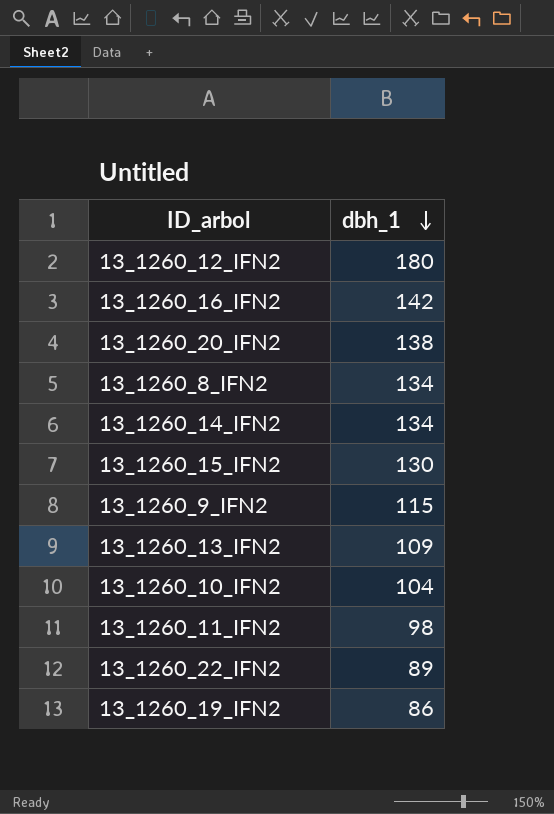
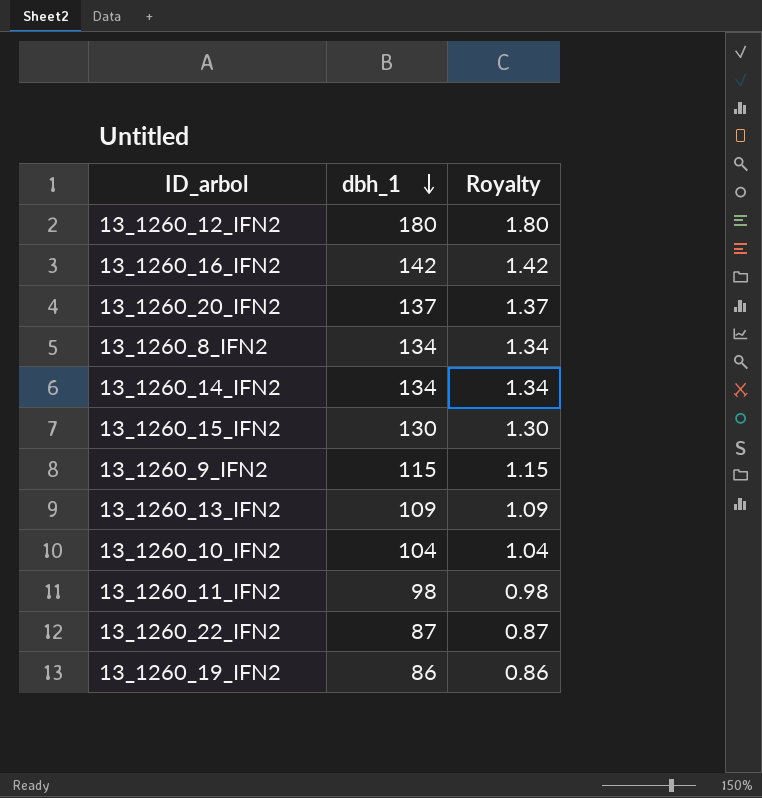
column Royalty | formula: none -> [dbh_1] * 0.01
13_1260_20_IFN2 | dbh_1: 138 -> 137
13_1260_22_IFN2 | dbh_1: 89 -> 87

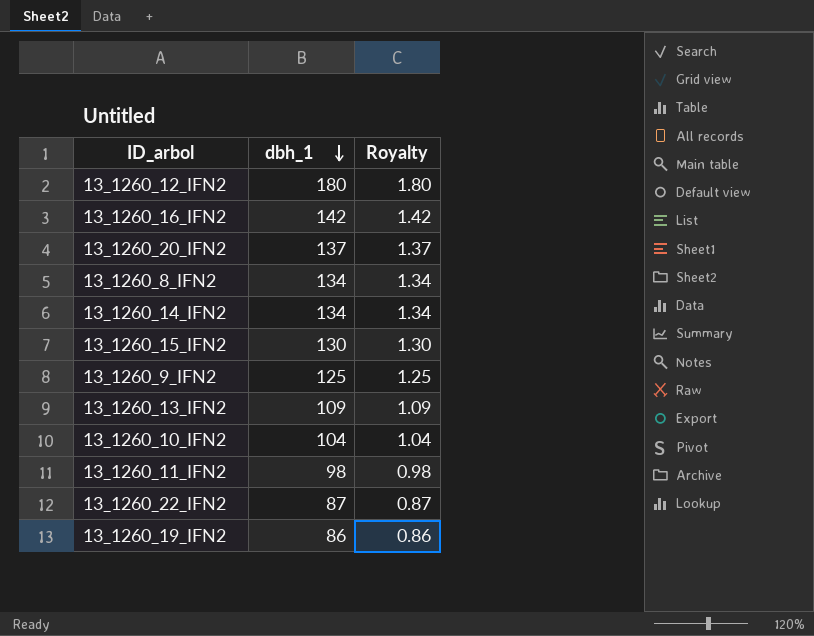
13_1260_9_IFN2 | dbh_1: 115 -> 125
13_1260_9_IFN2 | Royalty: 1.15 -> 1.25

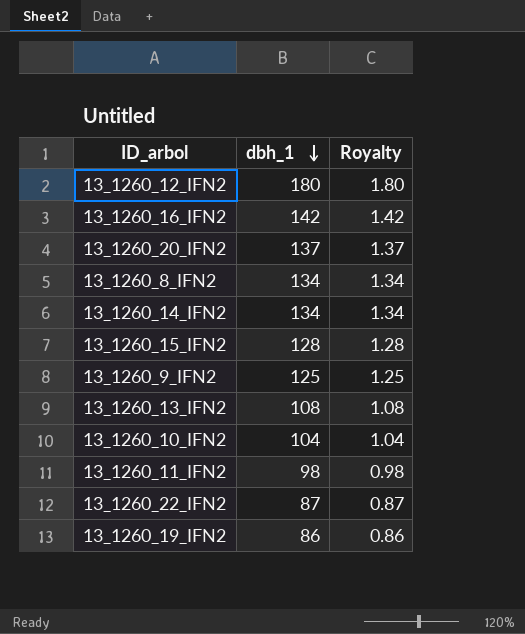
13_1260_15_IFN2 | dbh_1: 130 -> 128
13_1260_15_IFN2 | Royalty: 1.30 -> 1.28
13_1260_13_IFN2 | dbh_1: 109 -> 108
13_1260_13_IFN2 | Royalty: 1.09 -> 1.08

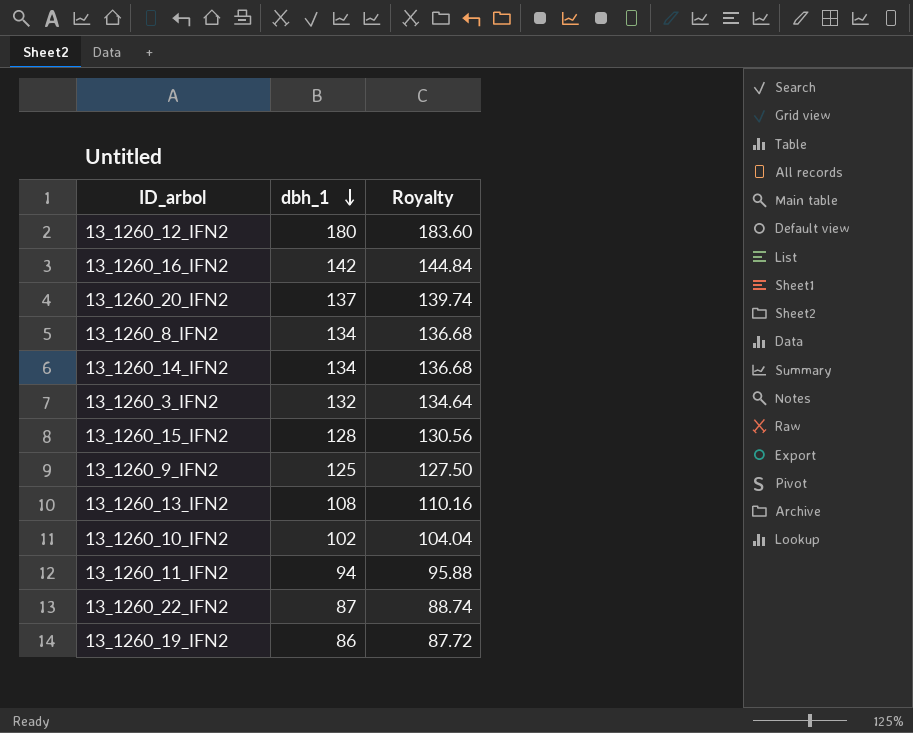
column Royalty | formula: [dbh_1] * 0.01 -> [dbh_1] * 1.02
row 13_1260_3_IFN2: none -> 132 | 134.64
13_1260_10_IFN2 | dbh_1: 104 -> 102
13_1260_11_IFN2 | dbh_1: 98 -> 94

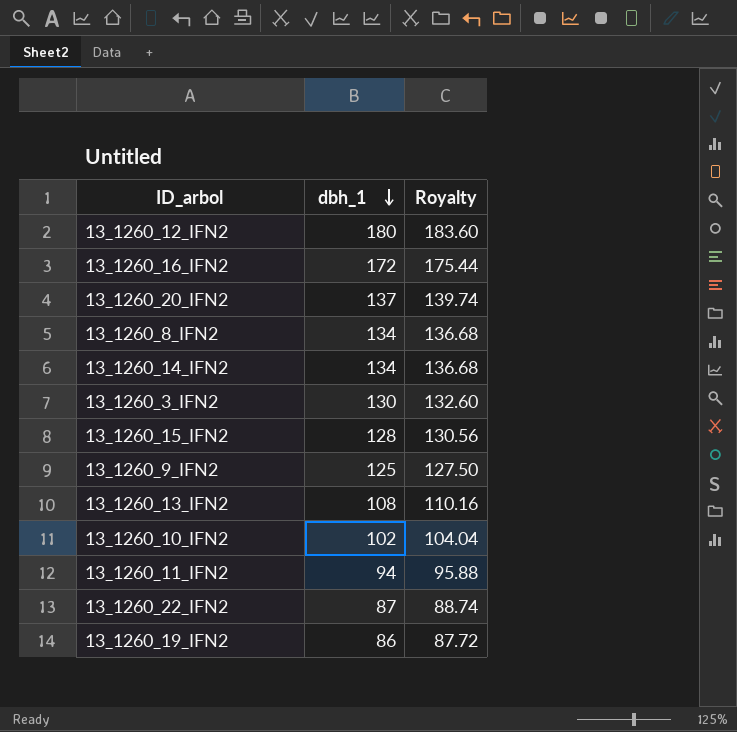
13_1260_16_IFN2 | dbh_1: 142 -> 172
13_1260_16_IFN2 | Royalty: 144.84 -> 175.44
13_1260_3_IFN2 | dbh_1: 132 -> 130
13_1260_3_IFN2 | Royalty: 134.64 -> 132.60

